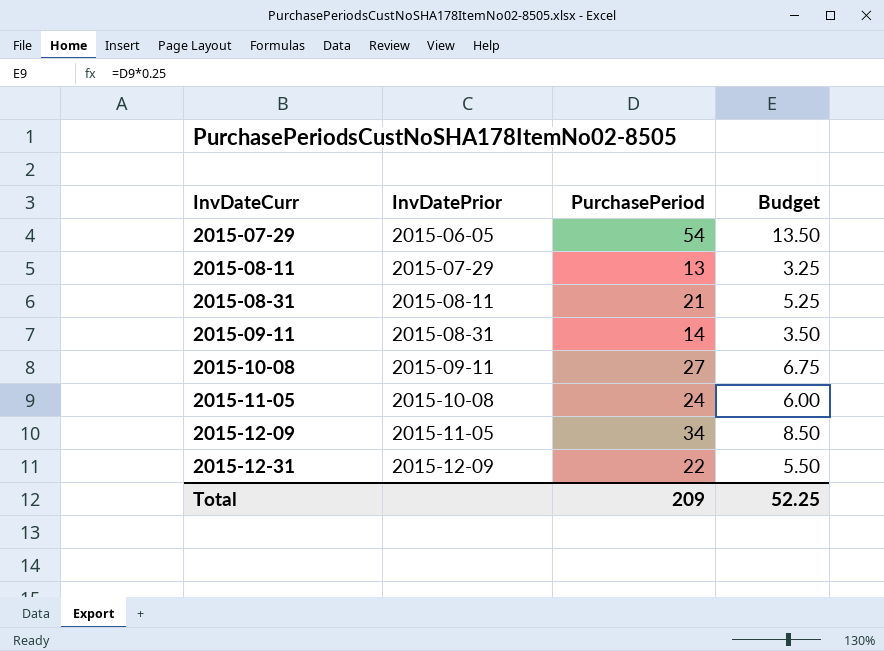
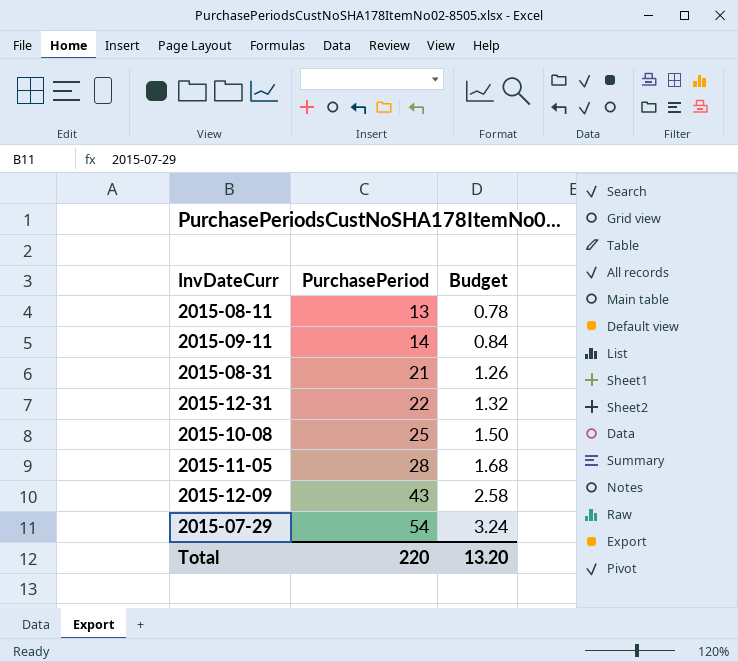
row order: InvDateCurr ascending -> PurchasePeriod ascending
column InvDatePrior | position: 2 -> none
column Budget | formula: [PurchasePeriod] * 0.25 -> [PurchasePeriod] * 0.06
2015-10-08 | PurchasePeriod: 27 -> 25
2015-11-05 | PurchasePeriod: 24 -> 28
2015-12-09 | PurchasePeriod: 34 -> 43
Total | PurchasePeriod: 209 -> 220
Total | Budget: 52.25 -> 13.20

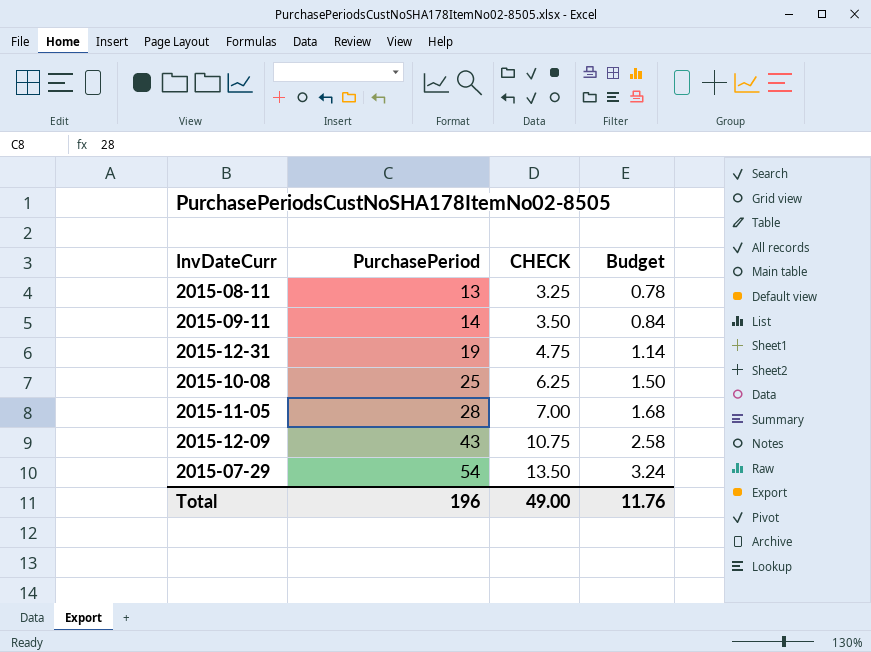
column CHECK | formula: none -> [PurchasePeriod] * 0.25
row 2015-08-31: 21 | 1.26 -> none
2015-12-31 | PurchasePeriod: 22 -> 19
2015-12-31 | Budget: 1.32 -> 1.14
Total | PurchasePeriod: 220 -> 196
Total | Budget: 13.20 -> 11.76

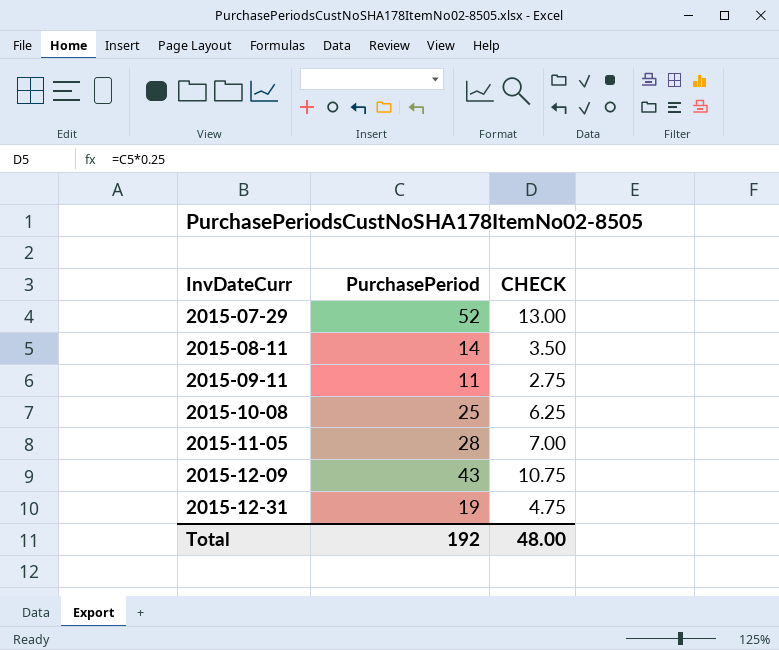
row order: PurchasePeriod ascending -> InvDateCurr ascending
column Budget | formula: [PurchasePeriod] * 0.06 -> none
2015-07-29 | PurchasePeriod: 54 -> 52
2015-07-29 | CHECK: 13.50 -> 13.00
2015-08-11 | PurchasePeriod: 13 -> 14
2015-08-11 | CHECK: 3.25 -> 3.50
2015-09-11 | PurchasePeriod: 14 -> 11
2015-09-11 | CHECK: 3.50 -> 2.75
Total | PurchasePeriod: 196 -> 192
Total | CHECK: 49.00 -> 48.00

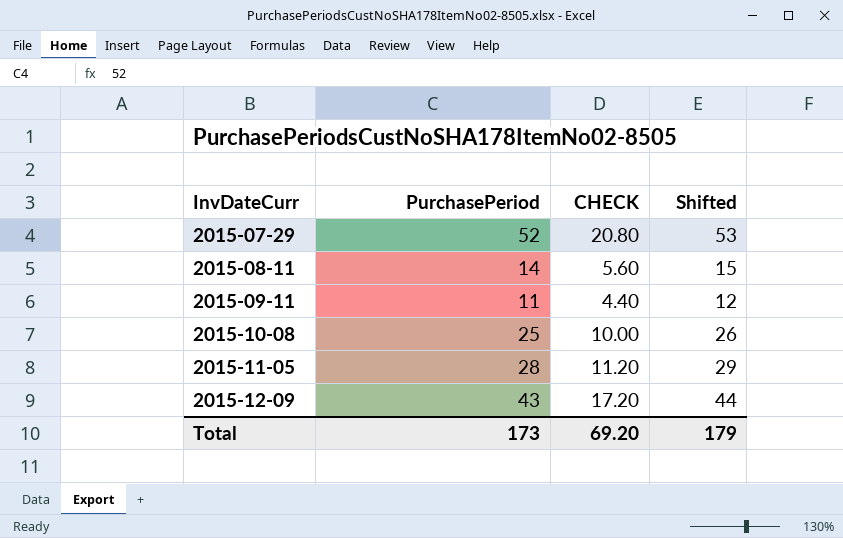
column CHECK | formula: [PurchasePeriod] * 0.25 -> [PurchasePeriod] * 0.4
column Shifted | formula: none -> [PurchasePeriod] + 1
row 2015-12-31: 19 | 4.75 -> none
Total | PurchasePeriod: 192 -> 173
Total | CHECK: 48.00 -> 69.20

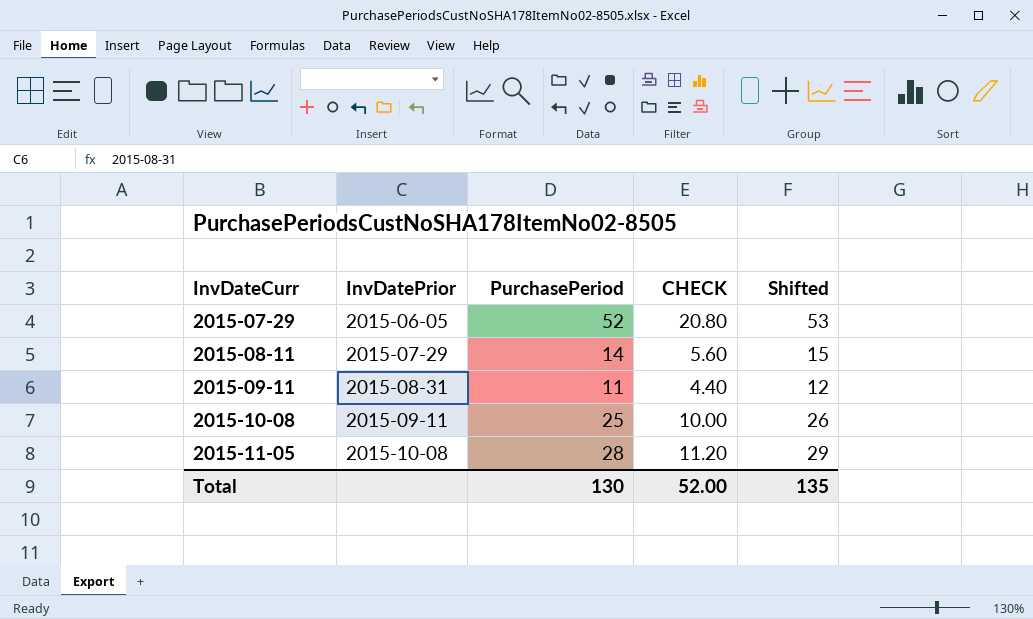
column InvDatePrior | position: none -> 2
row 2015-12-09: 43 | 17.20 | 44 -> none
Total | PurchasePeriod: 173 -> 130
Total | CHECK: 69.20 -> 52.00
Total | Shifted: 179 -> 135

